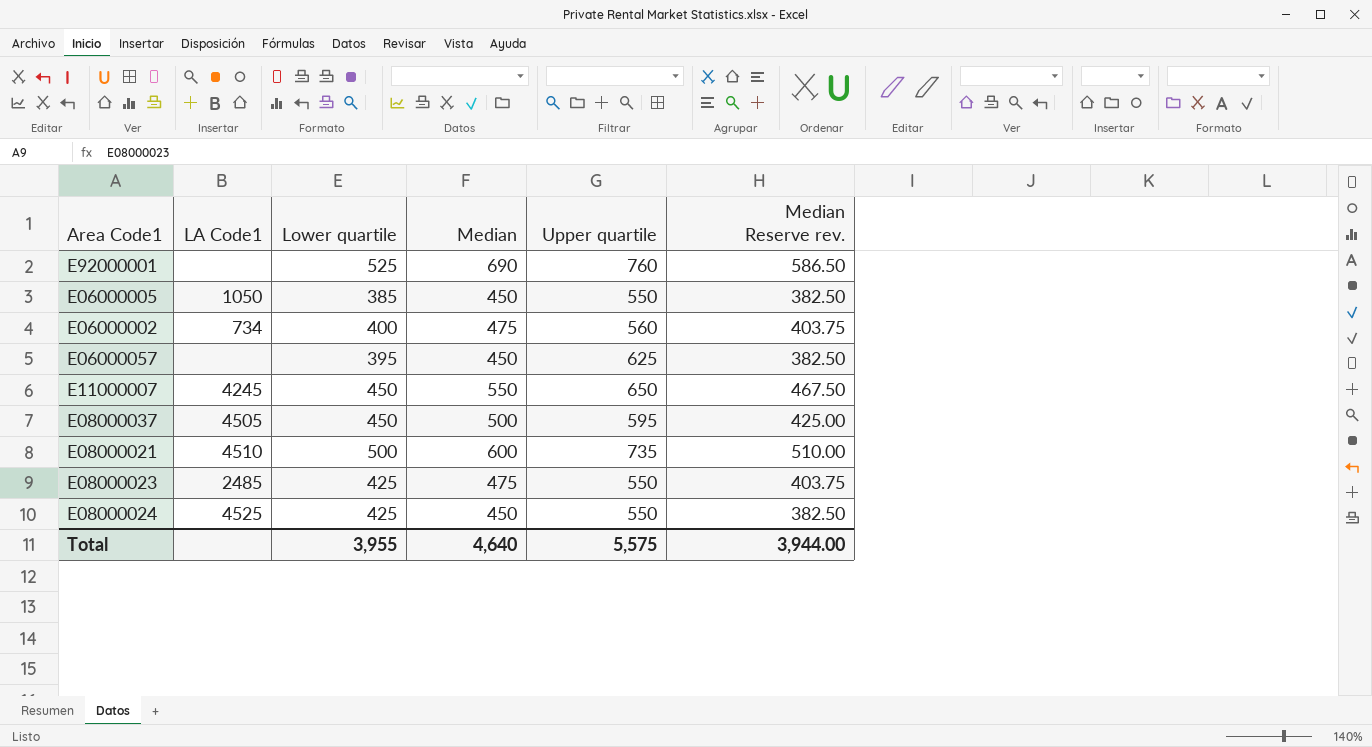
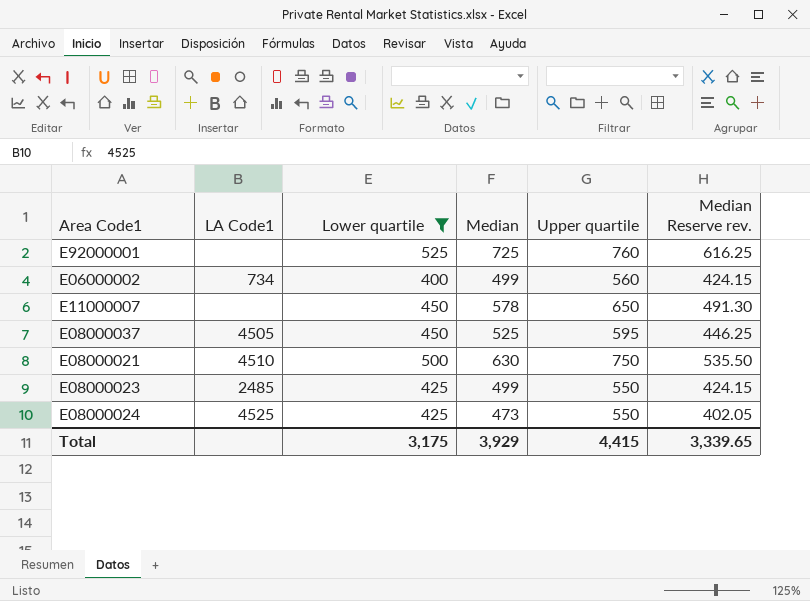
filter: none -> Lower quartile >= 400
E92000001 | Median: 690 -> 725
E92000001 | Median Reserve rev.: 586.50 -> 616.25
E06000002 | Median: 475 -> 499
E06000002 | Median Reserve rev.: 403.75 -> 424.15
E11000007 | LA Code1: 4245 -> none
E11000007 | Median: 550 -> 578
E11000007 | Median Reserve rev.: 467.50 -> 491.30
E08000037 | Median: 500 -> 525
E08000037 | Median Reserve rev.: 425.00 -> 446.25
E08000021 | Median: 600 -> 630
E08000021 | Upper quartile: 735 -> 750
E08000021 | Median Reserve rev.: 510.00 -> 535.50
E08000023 | Median: 475 -> 499
E08000023 | Median Reserve rev.: 403.75 -> 424.15
E08000024 | Median: 450 -> 473
E08000024 | Median Reserve rev.: 382.50 -> 402.05
Total | Lower quartile: 3,955 -> 3,175
Total | Median: 4,640 -> 3,929
Total | Upper quartile: 5,575 -> 4,415
Total | Median Reserve rev.: 3,944.00 -> 3,339.65

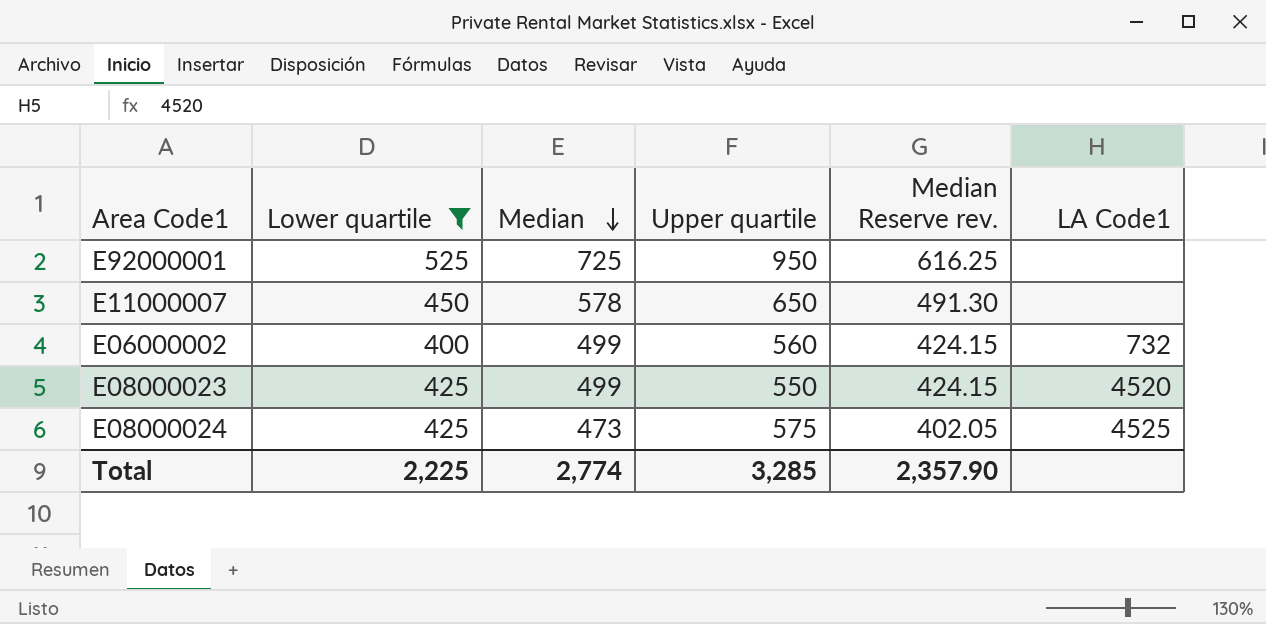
row order: none -> Median descending
column LA Code1 | position: 2 -> 6
row E08000037: 4505 | 450 | 525 | 595 | 446.25 -> none
row E08000021: 4510 | 500 | 630 | 750 | 535.50 -> none
E92000001 | Upper quartile: 760 -> 950
E06000002 | LA Code1: 734 -> 732
E08000023 | LA Code1: 2485 -> 4520
E08000024 | Upper quartile: 550 -> 575
Total | Lower quartile: 3,175 -> 2,225
Total | Median: 3,929 -> 2,774
Total | Upper quartile: 4,415 -> 3,285
Total | Median Reserve rev.: 3,339.65 -> 2,357.90

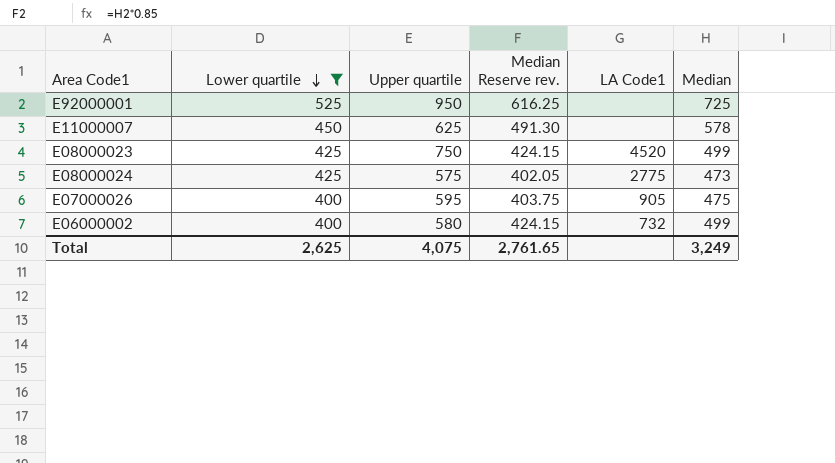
row order: Median descending -> Lower quartile descending
column Median | position: 3 -> 6
E11000007 | Upper quartile: 650 -> 625
E08000023 | Upper quartile: 550 -> 750
E08000024 | LA Code1: 4525 -> 2775
row E07000026: none -> 400 | 595 | 403.75 | 905 | 475
E06000002 | Upper quartile: 560 -> 580
Total | Lower quartile: 2,225 -> 2,625
Total | Upper quartile: 3,285 -> 4,075
Total | Median Reserve rev.: 2,357.90 -> 2,761.65
Total | Median: 2,774 -> 3,249

